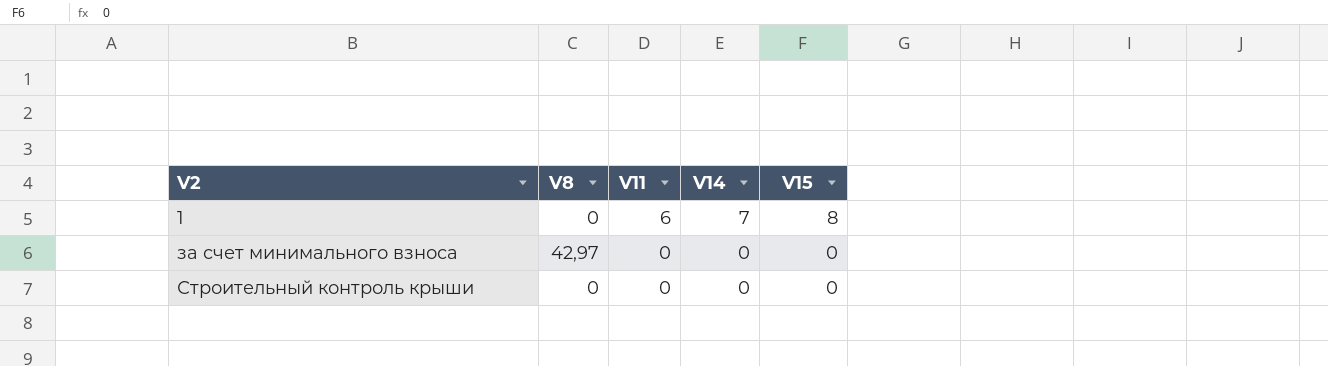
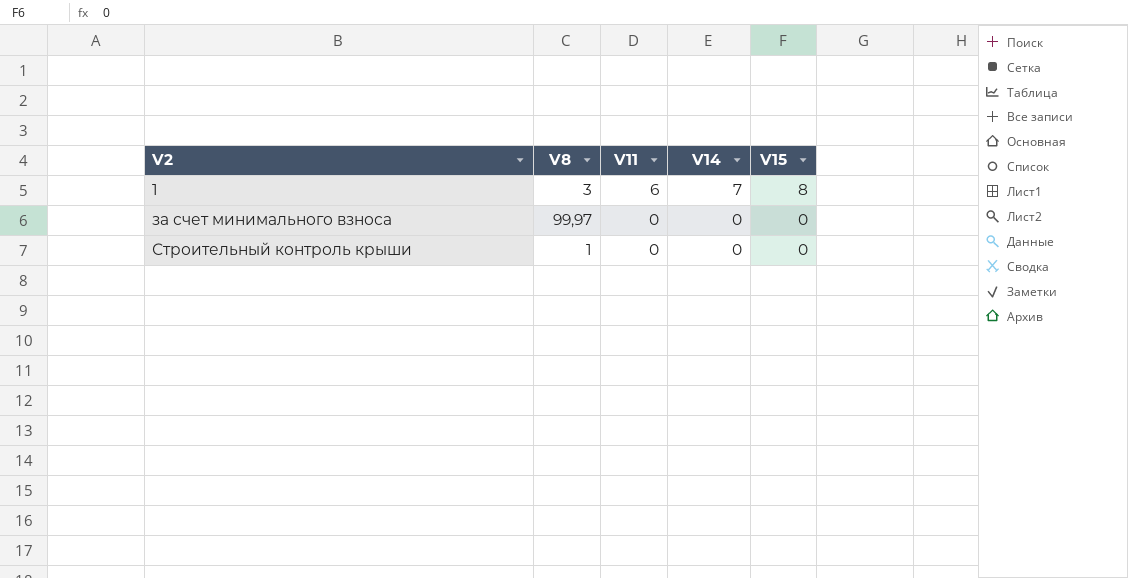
1 | V8: 0 -> 3
за счет минимального взноса | V8: 42,97 -> 99,97
Строительный контроль крыши | V8: 0 -> 1

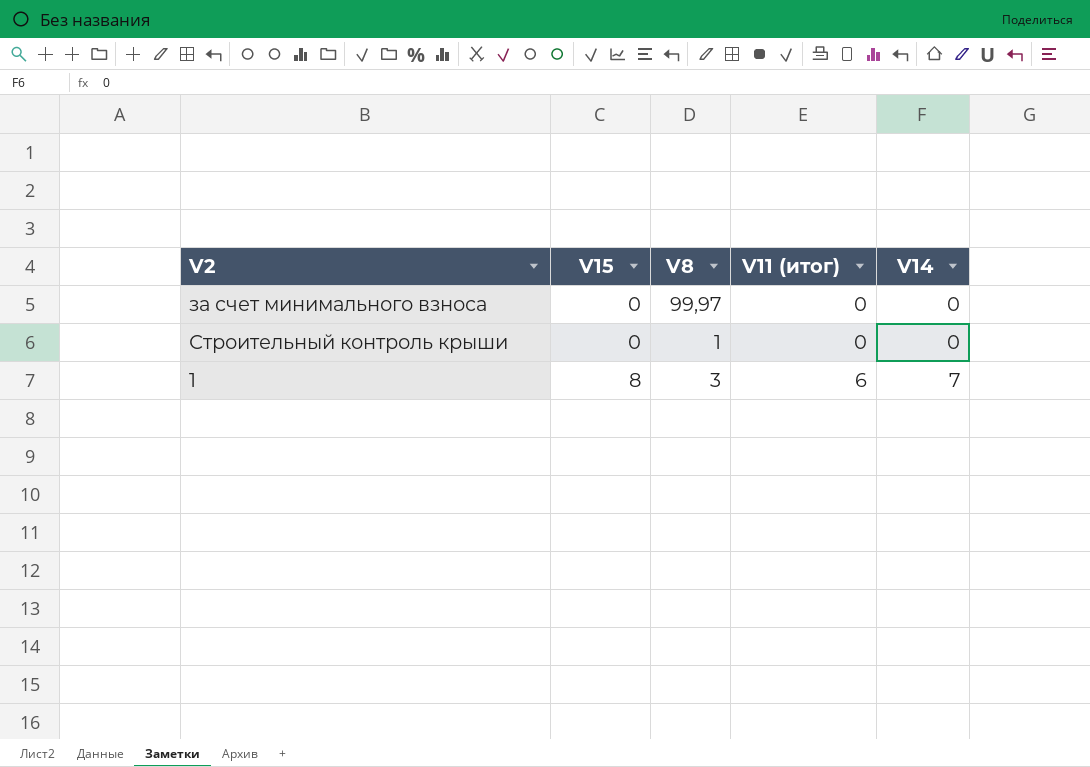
row order: V2 ascending -> V15 ascending
column V15 | position: 5 -> 2
column name: V11 -> V11 (итог)

